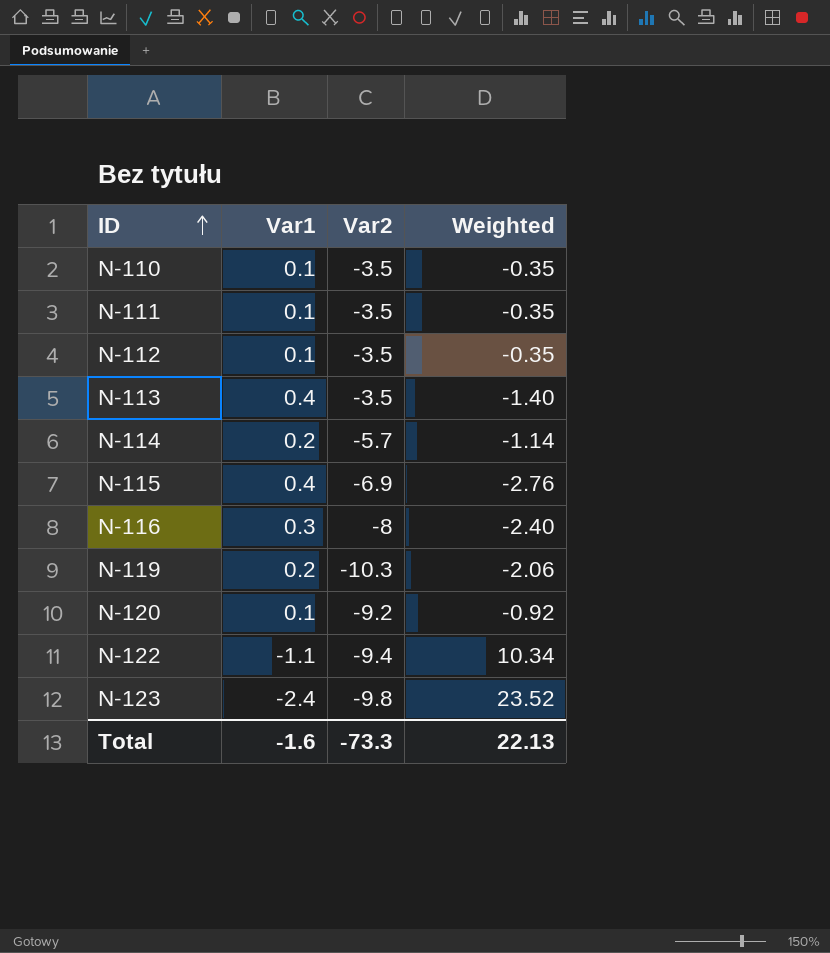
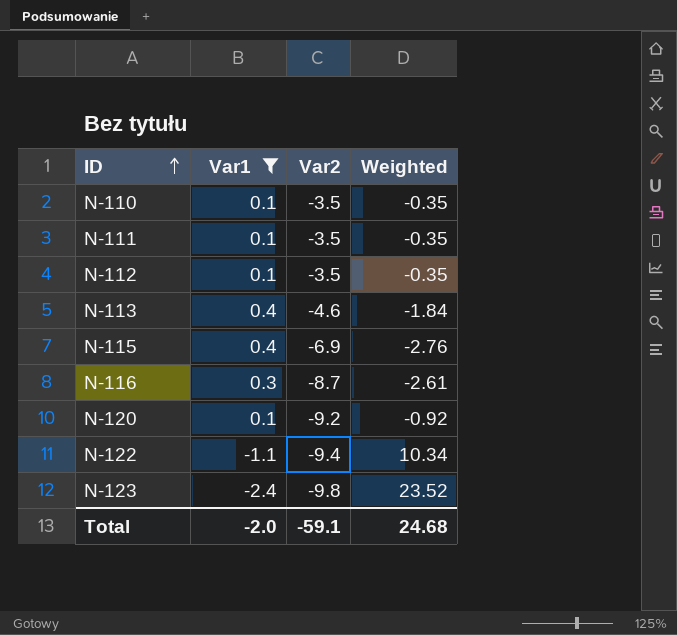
filter: none -> Var1 != 0.2
N-113 | Var2: -3.5 -> -4.6
N-113 | Weighted: -1.40 -> -1.84
N-116 | Var2: -8 -> -8.7
N-116 | Weighted: -2.40 -> -2.61
Total | Var1: -1.6 -> -2.0
Total | Var2: -73.3 -> -59.1
Total | Weighted: 22.13 -> 24.68

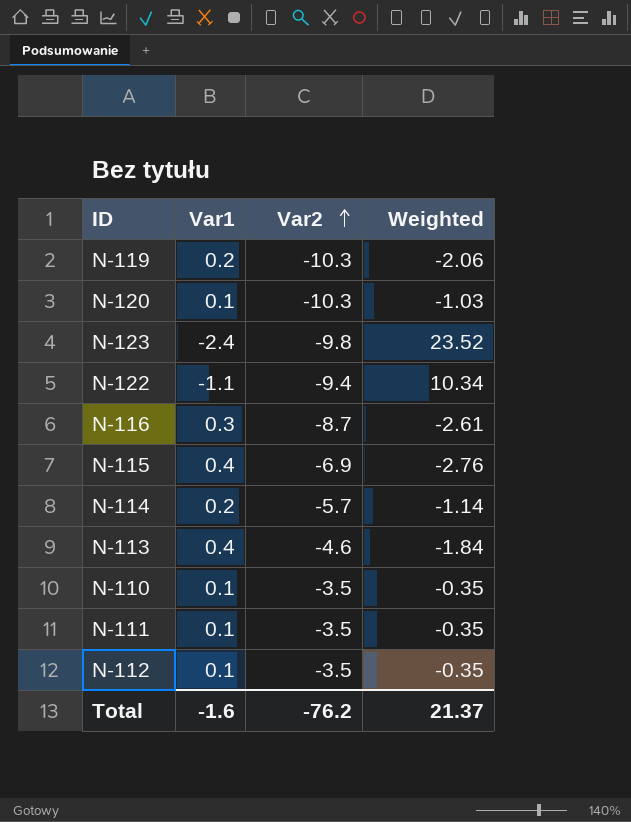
filter: Var1 != 0.2 -> none
row order: ID ascending -> Var2 ascending
N-120 | Var2: -9.2 -> -10.3
N-120 | Weighted: -0.92 -> -1.03
Total | Var1: -2.0 -> -1.6
Total | Var2: -59.1 -> -76.2
Total | Weighted: 24.68 -> 21.37

